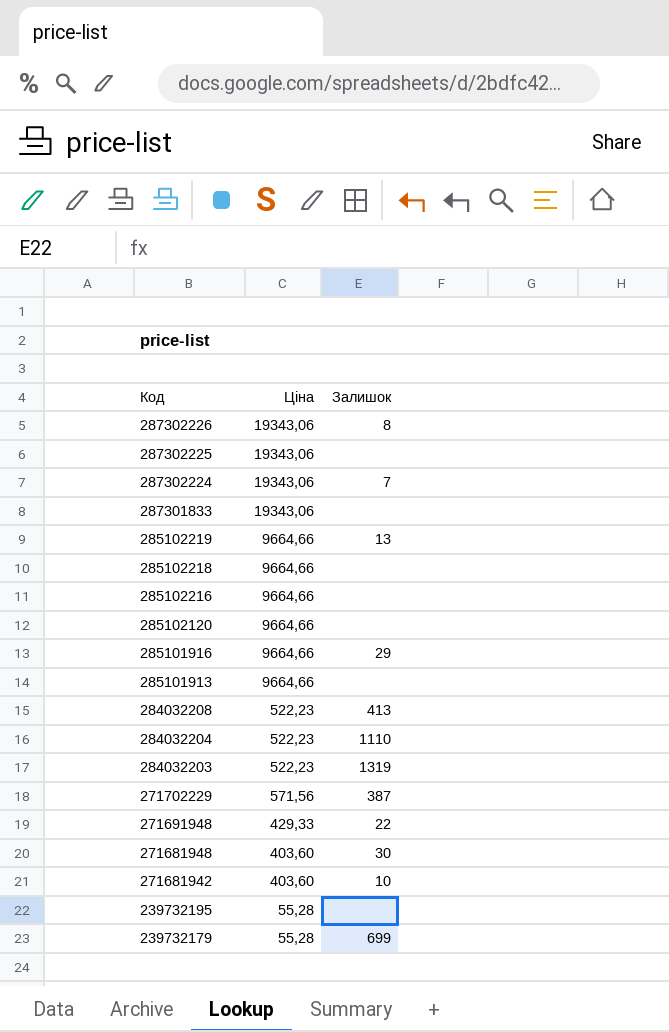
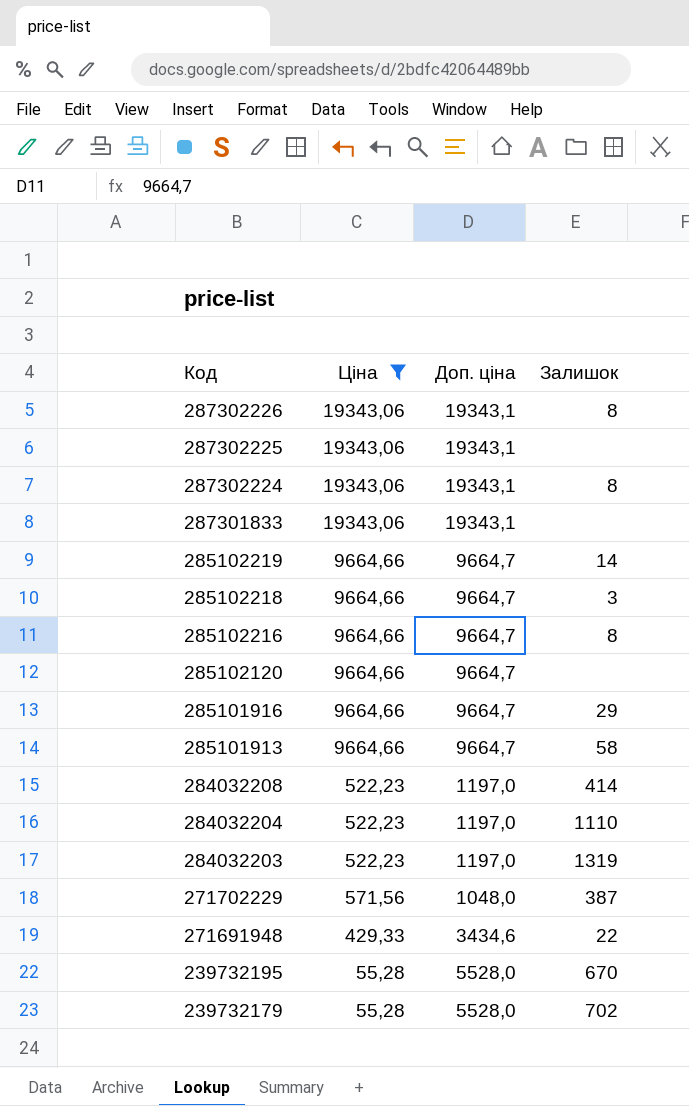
filter: none -> Ціна != 403,60
column Доп. ціна | position: none -> 3
287302224 | Залишок: 7 -> 8
285102219 | Залишок: 13 -> 14
285102218 | Залишок: none -> 3
285102216 | Залишок: none -> 8
285101913 | Залишок: none -> 58
284032208 | Залишок: 413 -> 414
239732195 | Залишок: none -> 670
239732179 | Залишок: 699 -> 702

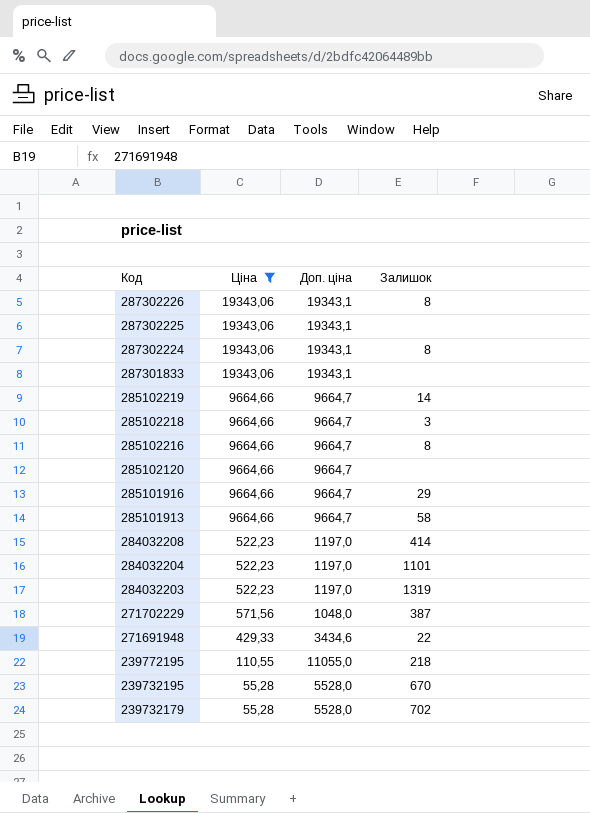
284032204 | Залишок: 1110 -> 1101
row 239772195: none -> 110,55 | 11055,0 | 218

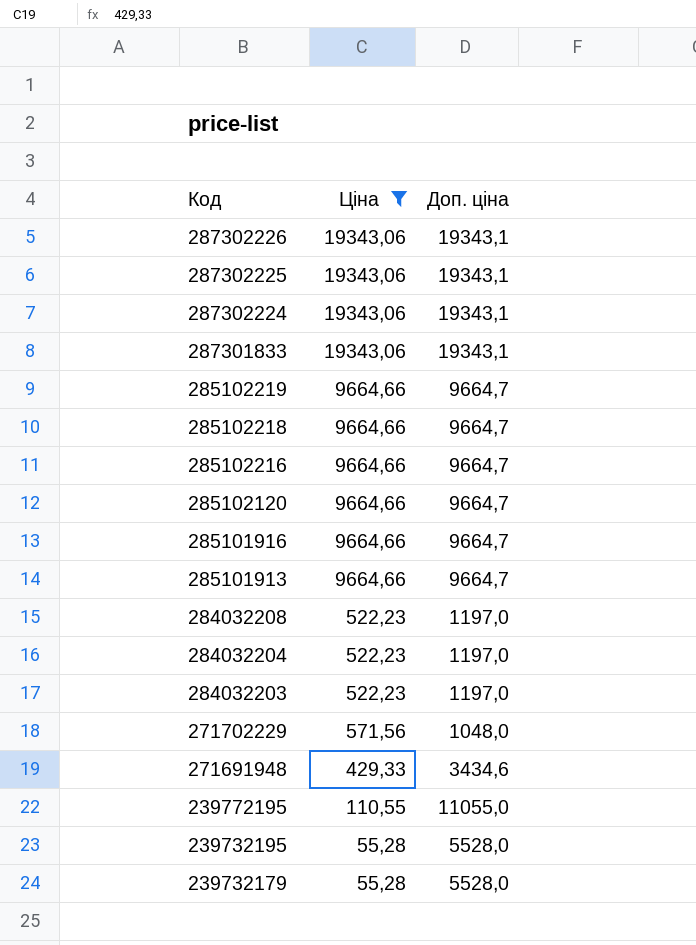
column Залишок | position: 4 -> none

